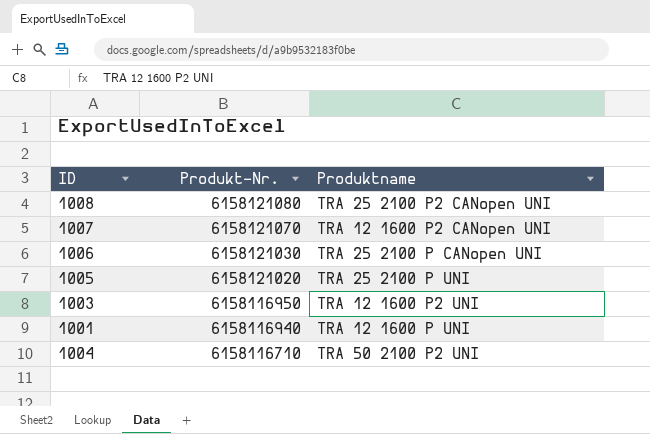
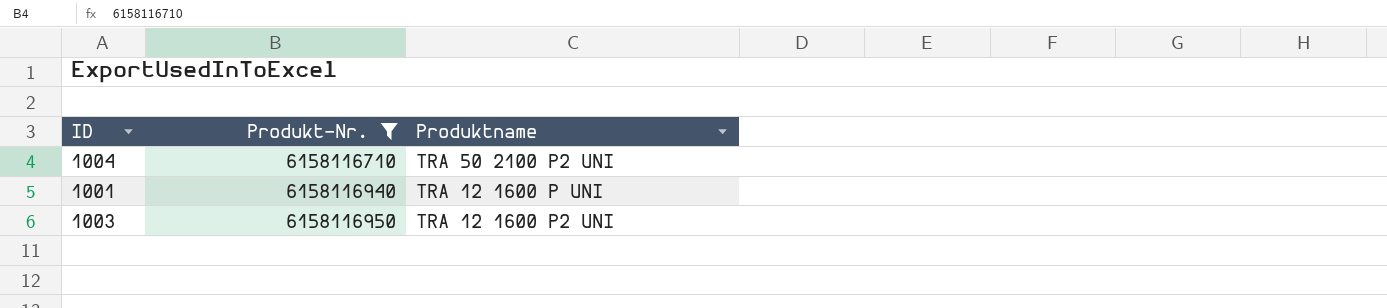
filter: none -> Produkt-Nr. <= 6158116950
row order: Produkt-Nr. descending -> Produkt-Nr. ascending

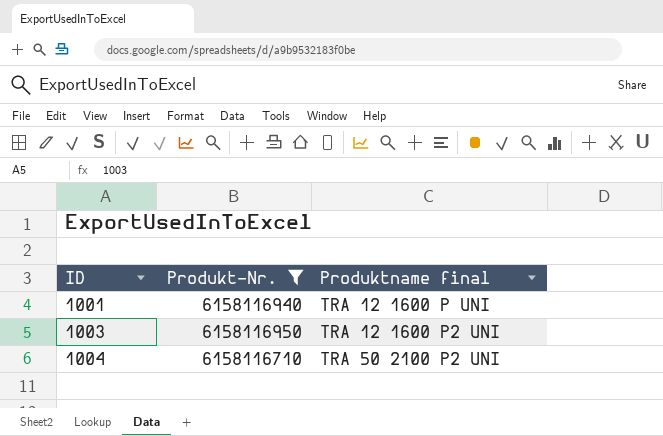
row order: Produkt-Nr. ascending -> ID ascending
column name: Produktname -> Produktname final

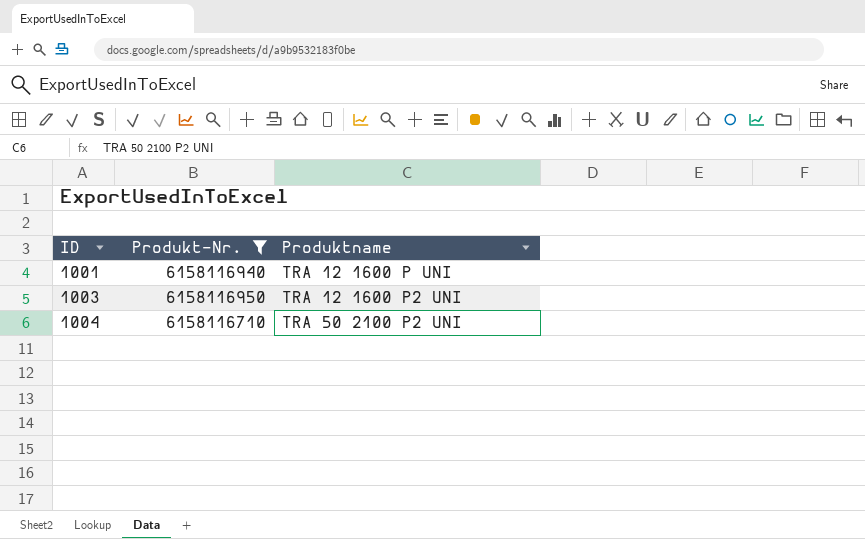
column name: Produktname final -> Produktname

